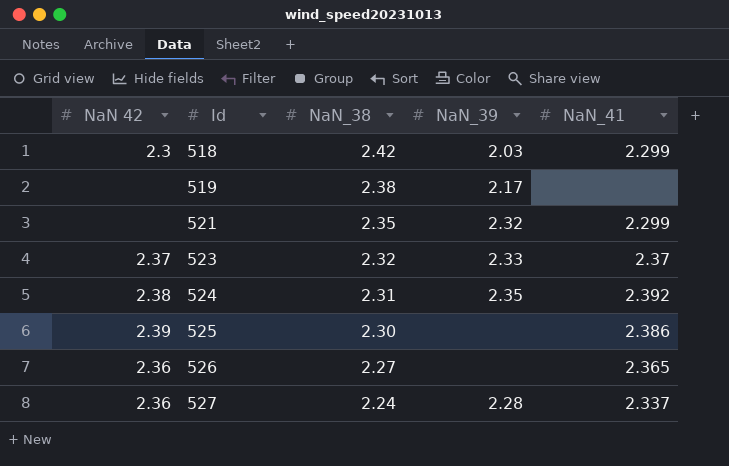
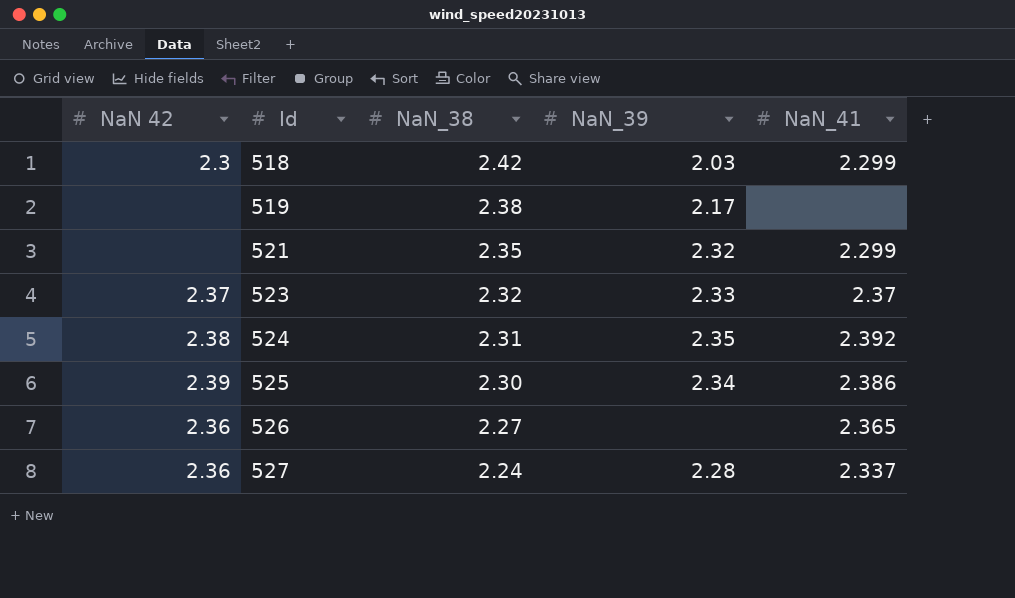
525 | NaN_39: none -> 2.34

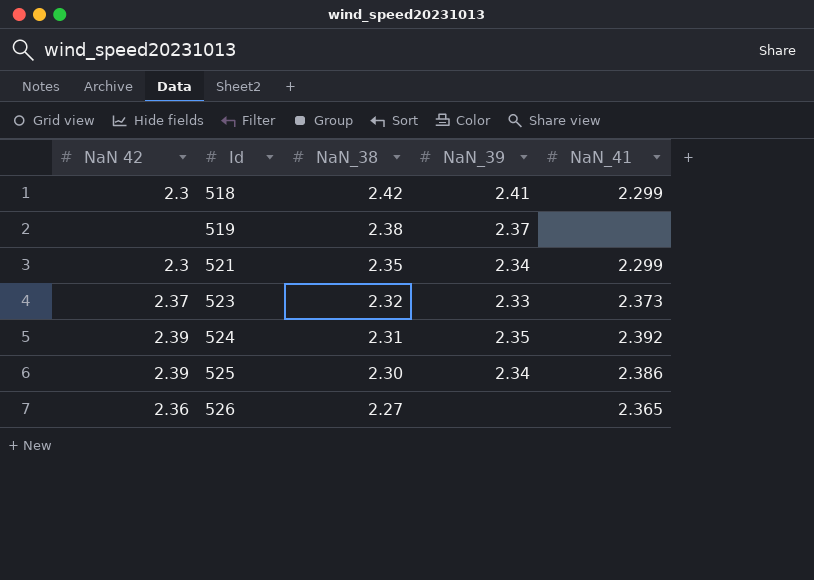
row 527: 2.36 | 2.24 | 2.28 | 2.337 -> none
518 | NaN_39: 2.03 -> 2.41
519 | NaN_39: 2.17 -> 2.37
521 | NaN 42: none -> 2.3
521 | NaN_39: 2.32 -> 2.34
523 | NaN_41: 2.37 -> 2.373
524 | NaN 42: 2.38 -> 2.39

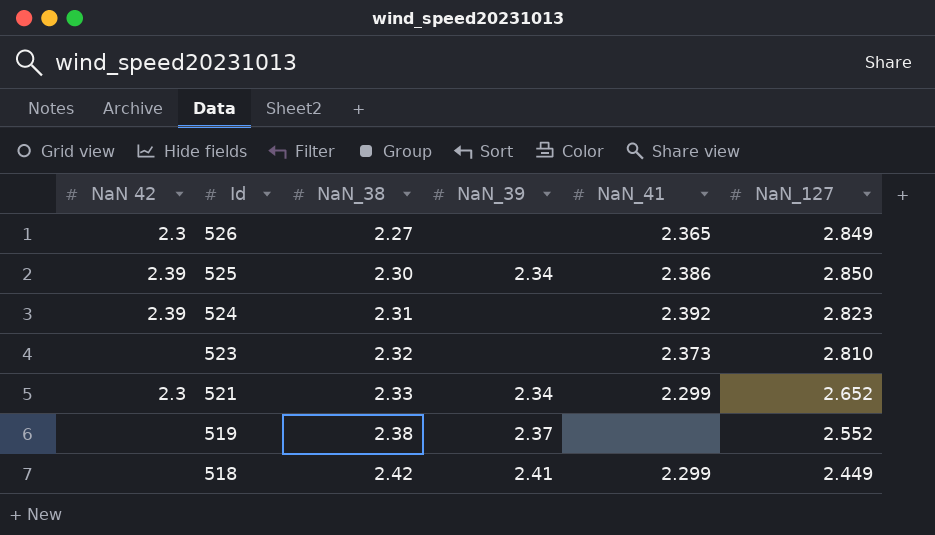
row order: Id ascending -> Id descending
column NaN_127 | position: none -> 6
526 | NaN 42: 2.36 -> 2.3
524 | NaN_39: 2.35 -> none
523 | NaN 42: 2.37 -> none
523 | NaN_39: 2.33 -> none
521 | NaN_38: 2.35 -> 2.33
518 | NaN 42: 2.3 -> none

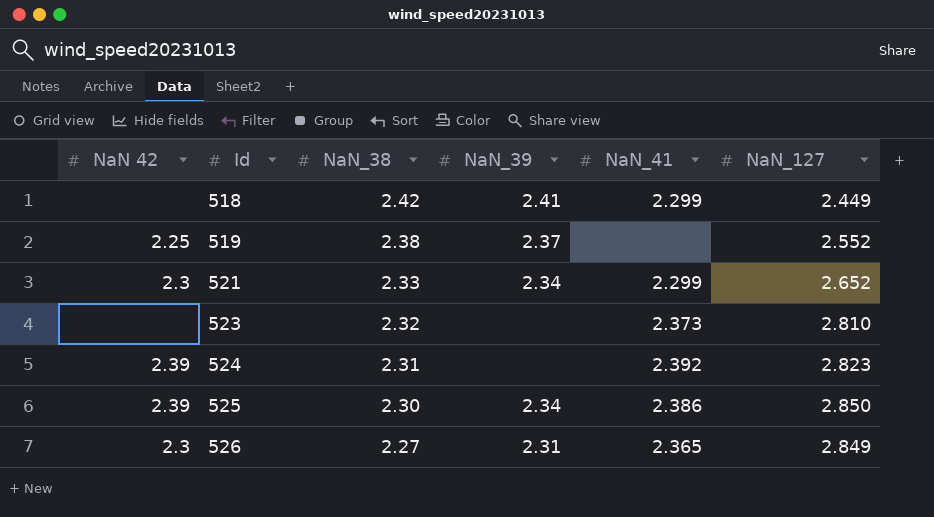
row order: Id descending -> Id ascending
519 | NaN 42: none -> 2.25
526 | NaN_39: none -> 2.31

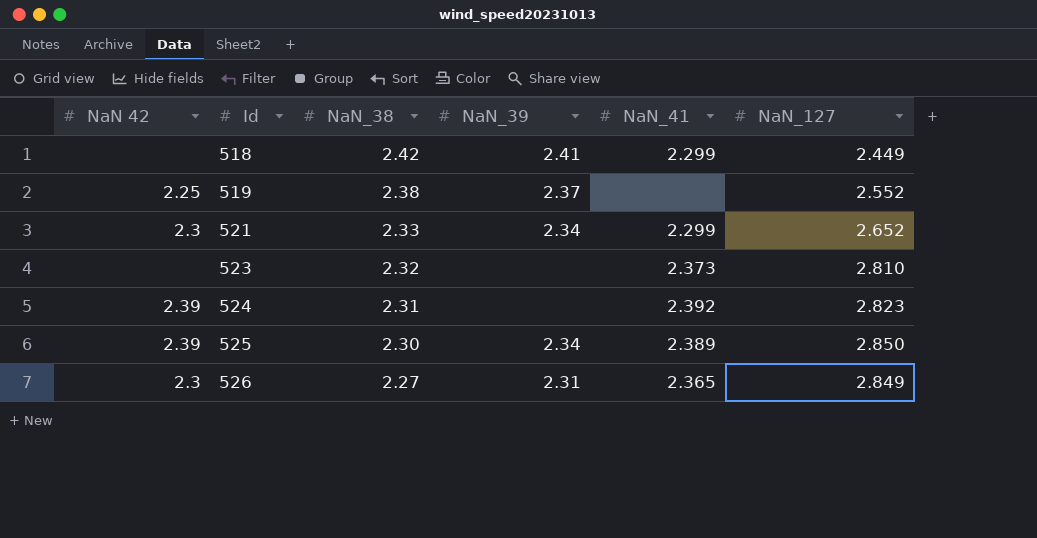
525 | NaN_41: 2.386 -> 2.389

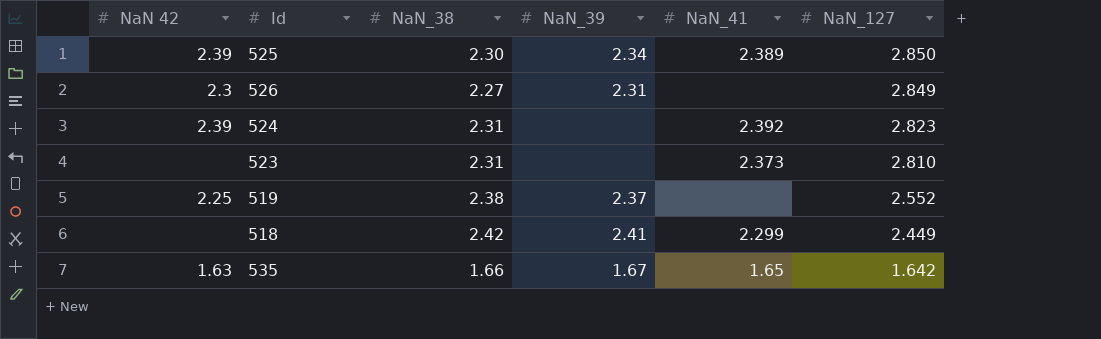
row order: Id ascending -> NaN_127 descending
row 521: 2.3 | 2.33 | 2.34 | 2.299 | 2.652 -> none
526 | NaN_41: 2.365 -> none
523 | NaN_38: 2.32 -> 2.31
row 535: none -> 1.63 | 1.66 | 1.67 | 1.65 | 1.642

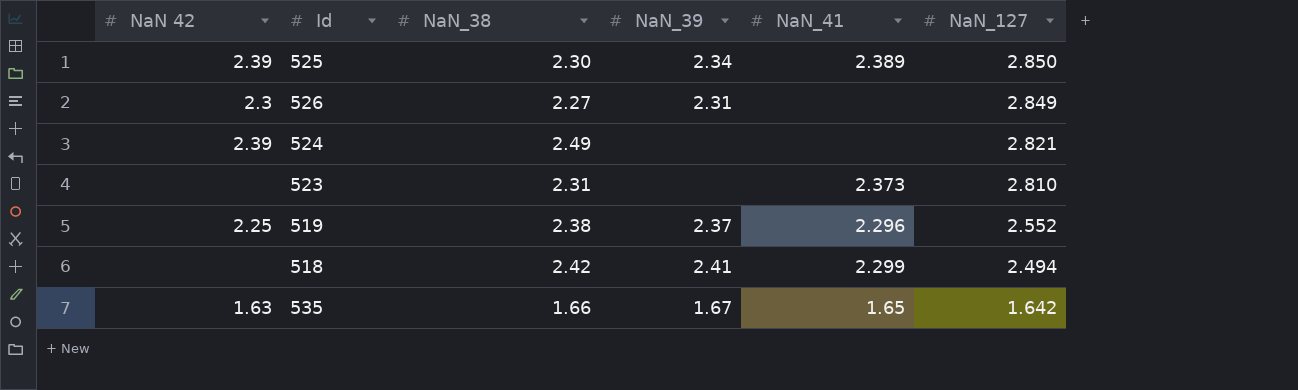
524 | NaN_38: 2.31 -> 2.49
524 | NaN_41: 2.392 -> none
524 | NaN_127: 2.823 -> 2.821
519 | NaN_41: none -> 2.296
518 | NaN_127: 2.449 -> 2.494

